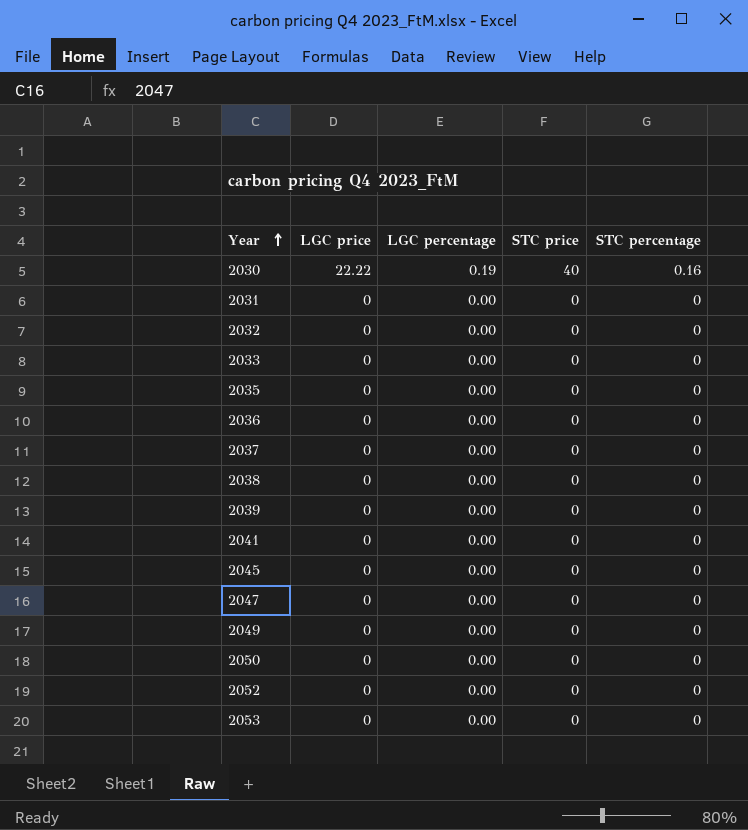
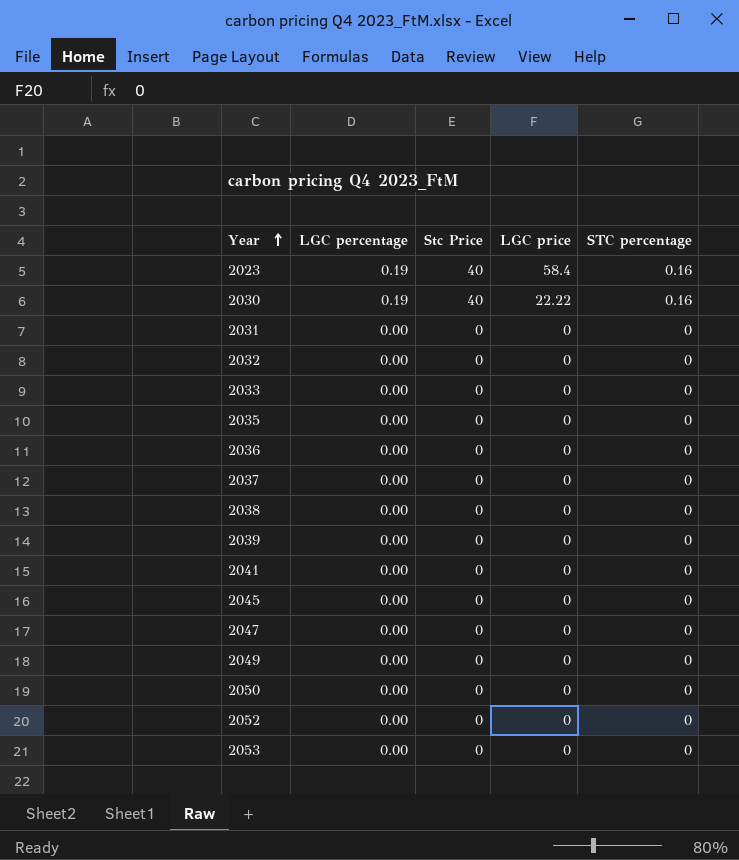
column name: STC price -> Stc Price
column LGC price | position: 2 -> 4
row 2023: none -> 0.19 | 40 | 58.4 | 0.16

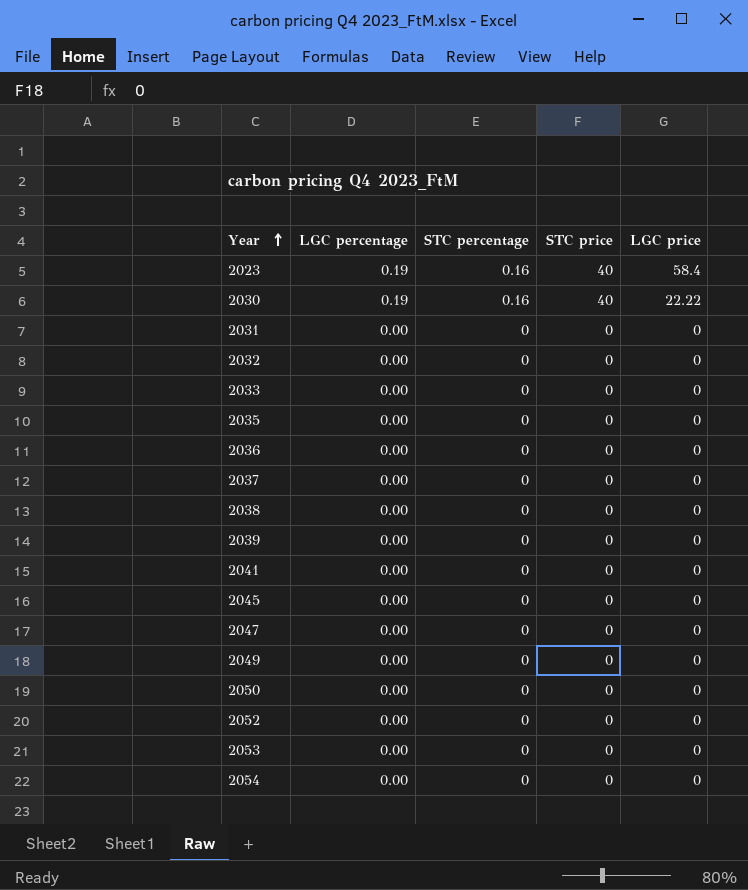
column STC percentage | position: 5 -> 3
column name: Stc Price -> STC price
row 2054: none -> 0.00 | 0 | 0 | 0

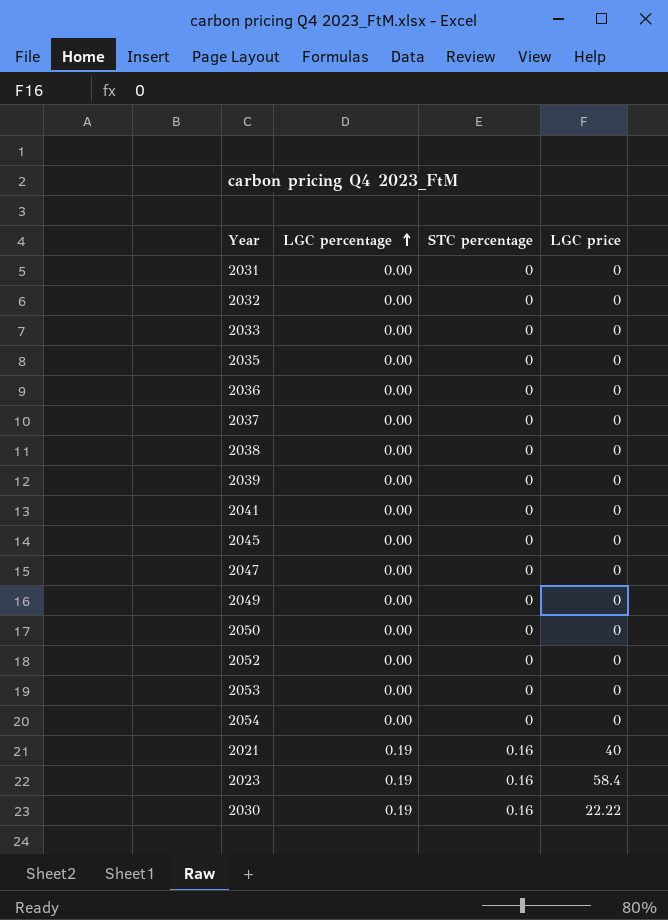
row order: Year ascending -> LGC percentage ascending
column STC price | position: 4 -> none
row 2021: none -> 0.19 | 0.16 | 40

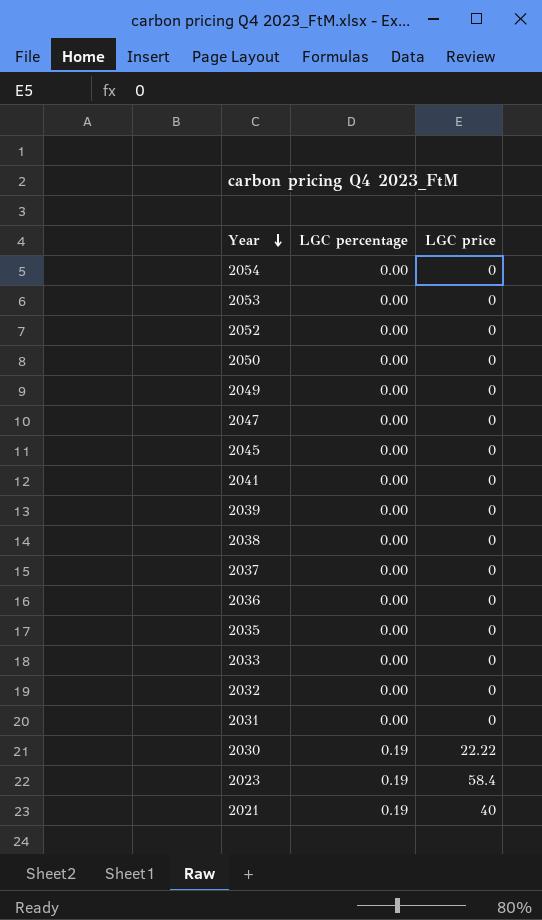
row order: LGC percentage ascending -> Year descending
column STC percentage | position: 3 -> none

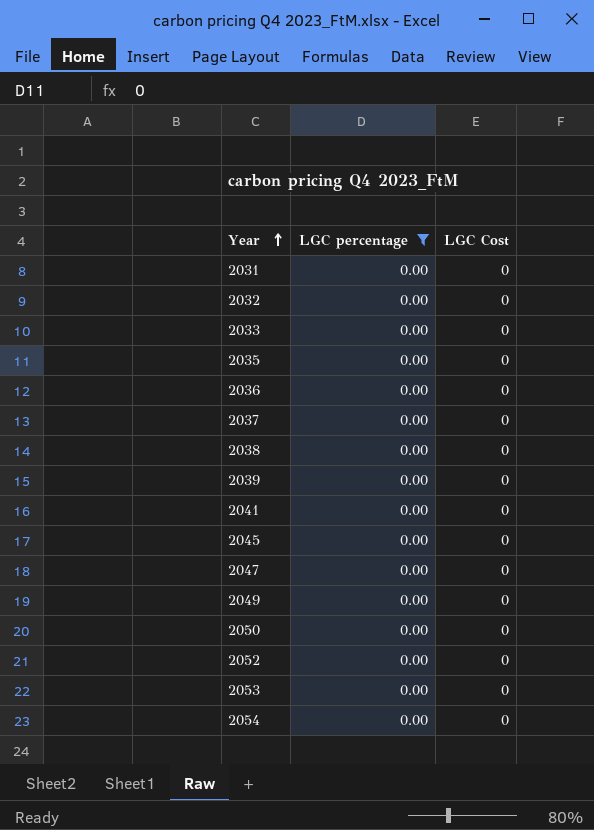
filter: none -> LGC percentage = 0.00
row order: Year descending -> Year ascending
column name: LGC price -> LGC Cost

